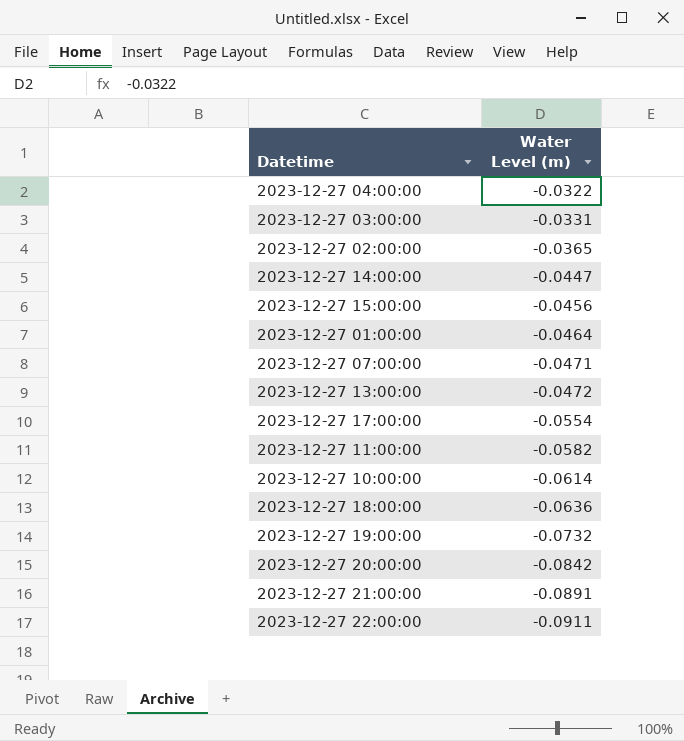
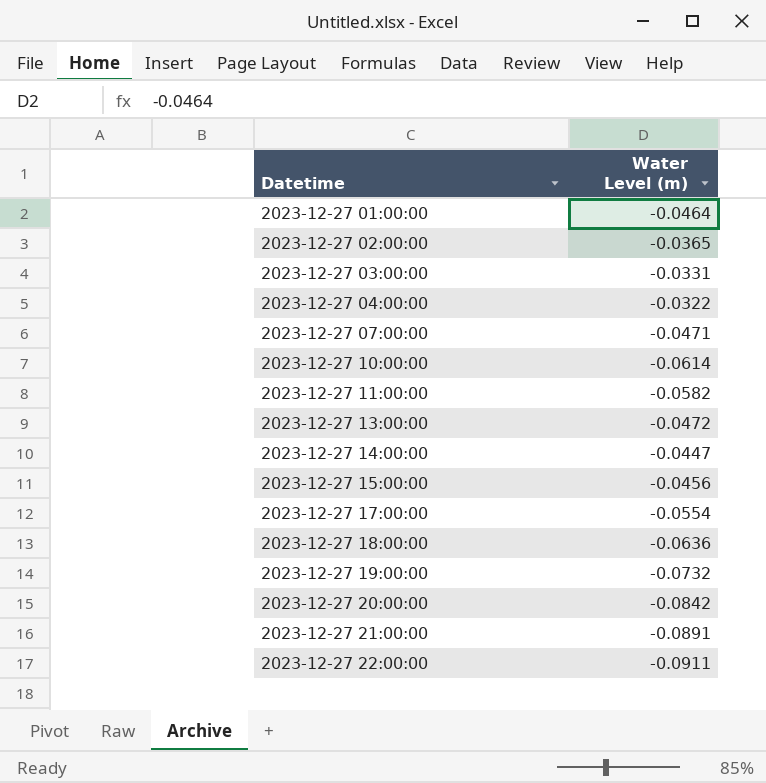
row order: Water Level (m) descending -> Datetime ascending

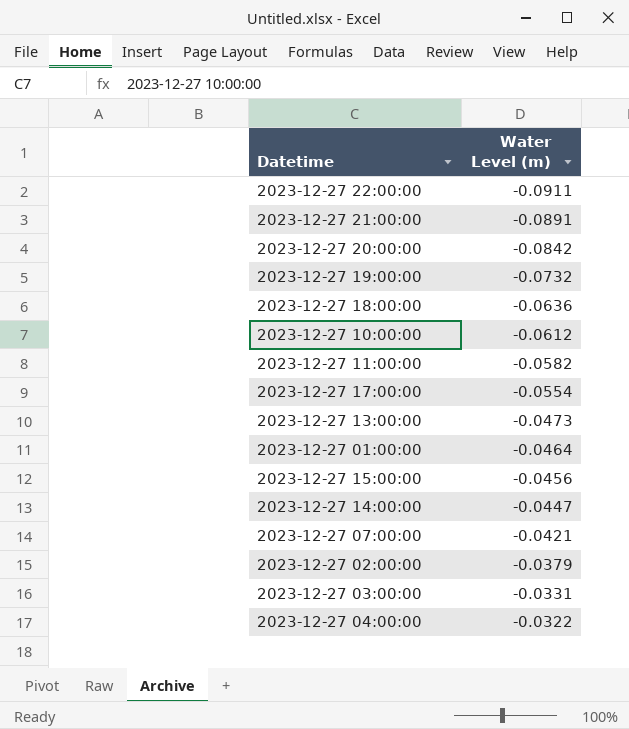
row order: Datetime ascending -> Water Level (m) ascending
2023-12-27 10:00:00 | Water Level (m): -0.0614 -> -0.0612
2023-12-27 13:00:00 | Water Level (m): -0.0472 -> -0.0473
2023-12-27 07:00:00 | Water Level (m): -0.0471 -> -0.0421
2023-12-27 02:00:00 | Water Level (m): -0.0365 -> -0.0379

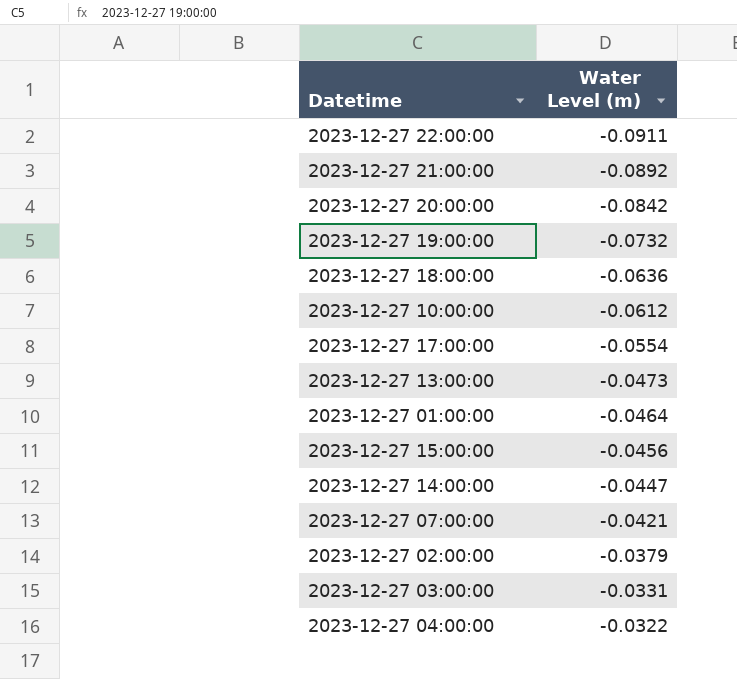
row 2023-12-27 11:00:00: -0.0582 -> none
2023-12-27 21:00:00 | Water Level (m): -0.0891 -> -0.0892

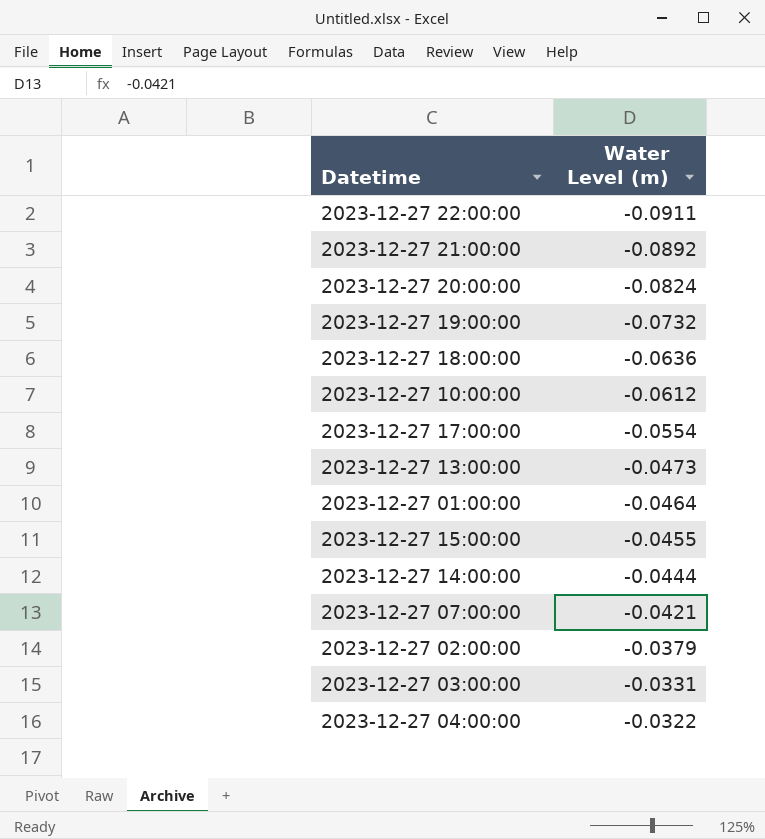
2023-12-27 20:00:00 | Water Level (m): -0.0842 -> -0.0824
2023-12-27 15:00:00 | Water Level (m): -0.0456 -> -0.0455
2023-12-27 14:00:00 | Water Level (m): -0.0447 -> -0.0444

